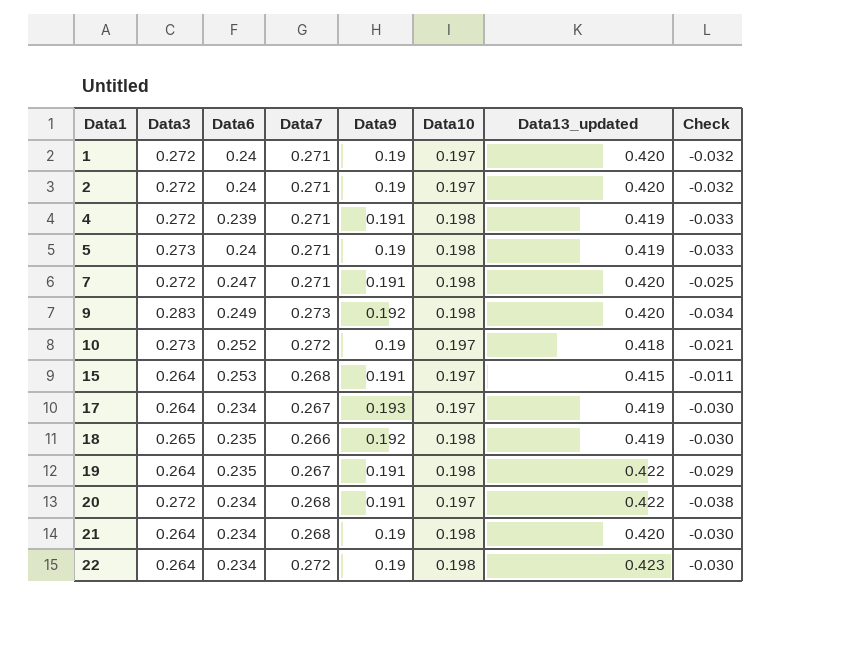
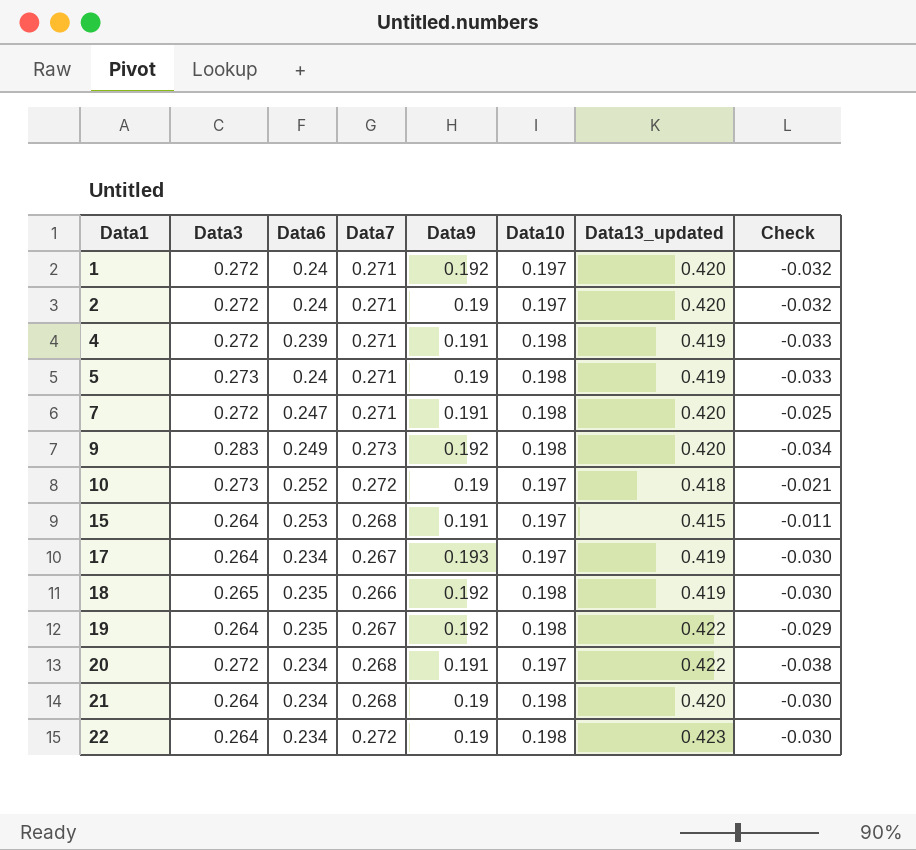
1 | Data9: 0.19 -> 0.192
19 | Data9: 0.191 -> 0.192

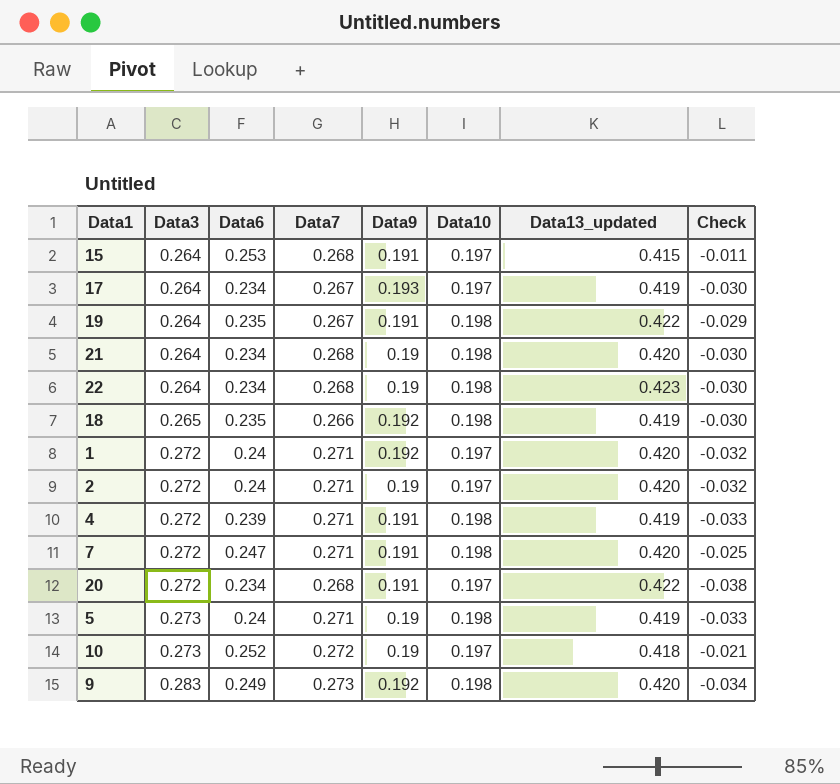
row order: Data1 ascending -> Data3 ascending
19 | Data9: 0.192 -> 0.191
22 | Data7: 0.272 -> 0.268

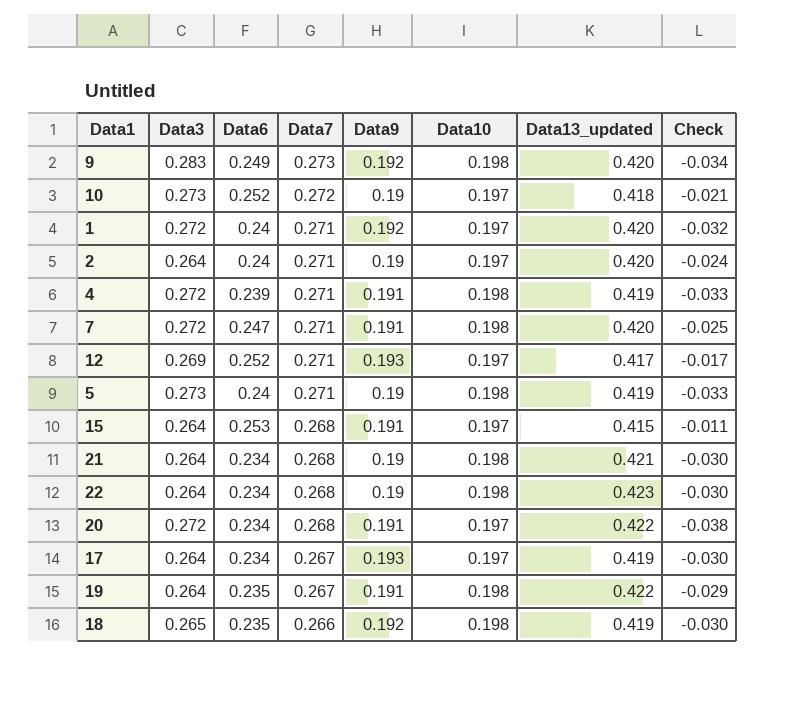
row order: Data3 ascending -> Data7 descending
2 | Data3: 0.272 -> 0.264
2 | Check: -0.032 -> -0.024
row 12: none -> 0.269 | 0.252 | 0.271 | 0.193 | 0.197 | 0.417 | -0.017
21 | Data13_updated: 0.420 -> 0.421

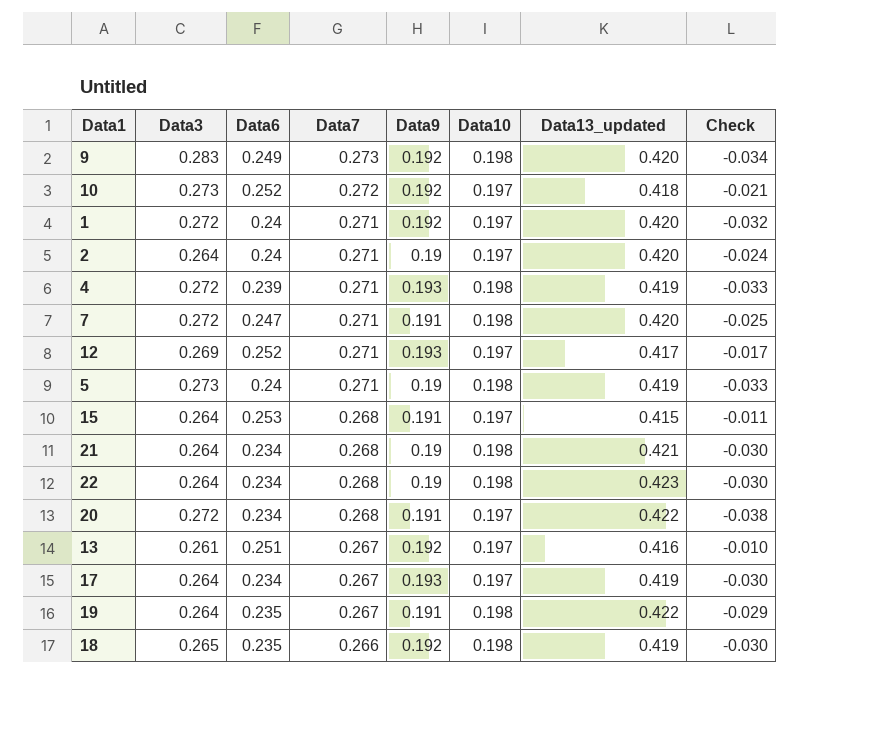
10 | Data9: 0.19 -> 0.192
4 | Data9: 0.191 -> 0.193
row 13: none -> 0.261 | 0.251 | 0.267 | 0.192 | 0.197 | 0.416 | -0.010

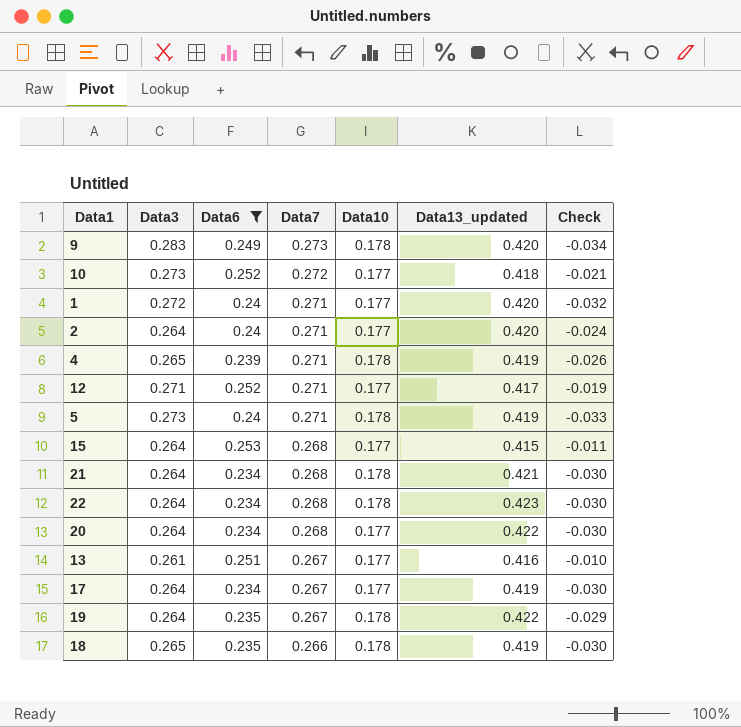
filter: none -> Data6 != 0.247
column Data9 | position: 5 -> none
9 | Data10: 0.198 -> 0.178
10 | Data10: 0.197 -> 0.177
1 | Data10: 0.197 -> 0.177
2 | Data10: 0.197 -> 0.177
4 | Data3: 0.272 -> 0.265
4 | Data10: 0.198 -> 0.178
4 | Check: -0.033 -> -0.026
12 | Data3: 0.269 -> 0.271
12 | Data10: 0.197 -> 0.177
12 | Check: -0.017 -> -0.019
5 | Data10: 0.198 -> 0.178
15 | Data10: 0.197 -> 0.177
21 | Data10: 0.198 -> 0.178
22 | Data10: 0.198 -> 0.178
20 | Data3: 0.272 -> 0.264
20 | Data10: 0.197 -> 0.177
20 | Check: -0.038 -> -0.030
13 | Data10: 0.197 -> 0.177
17 | Data10: 0.197 -> 0.177
19 | Data10: 0.198 -> 0.178
18 | Data10: 0.198 -> 0.178

